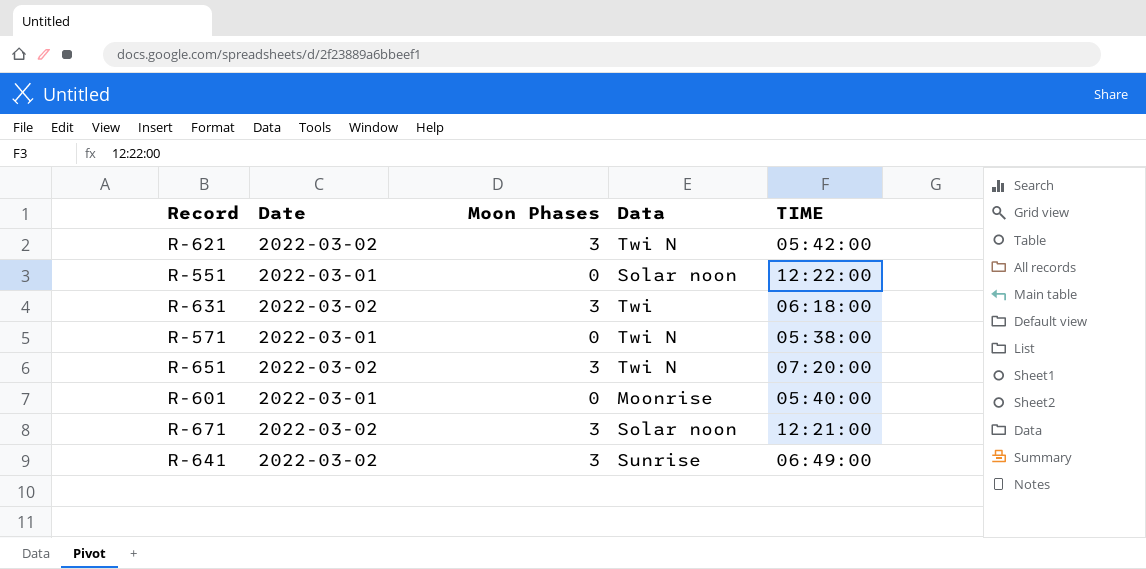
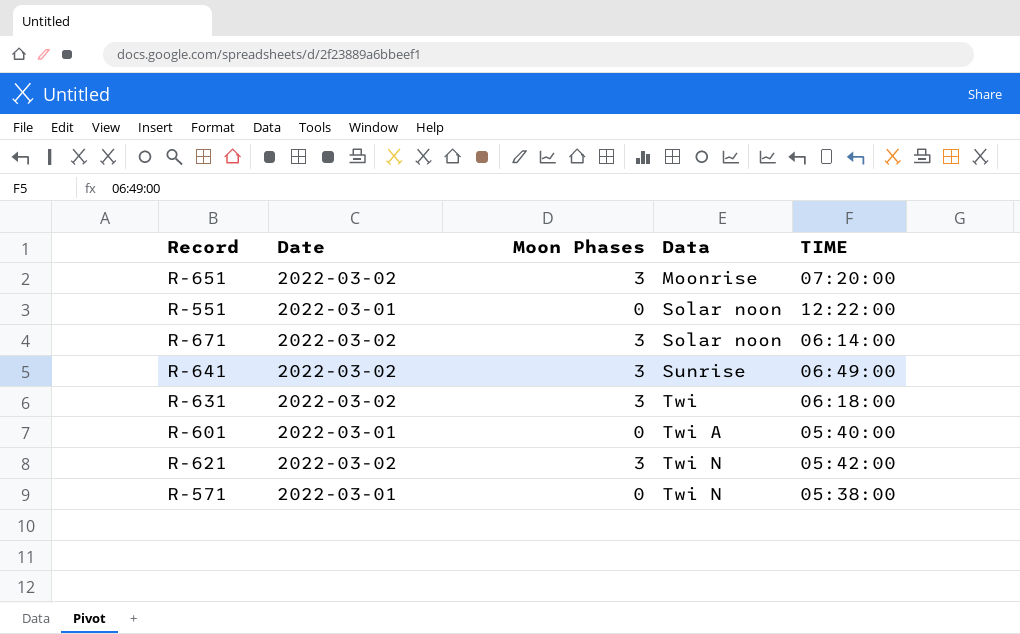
row order: none -> Data ascending
R-651 | Data: Twi N -> Moonrise
R-671 | TIME: 12:21:00 -> 06:14:00
R-601 | Data: Moonrise -> Twi A

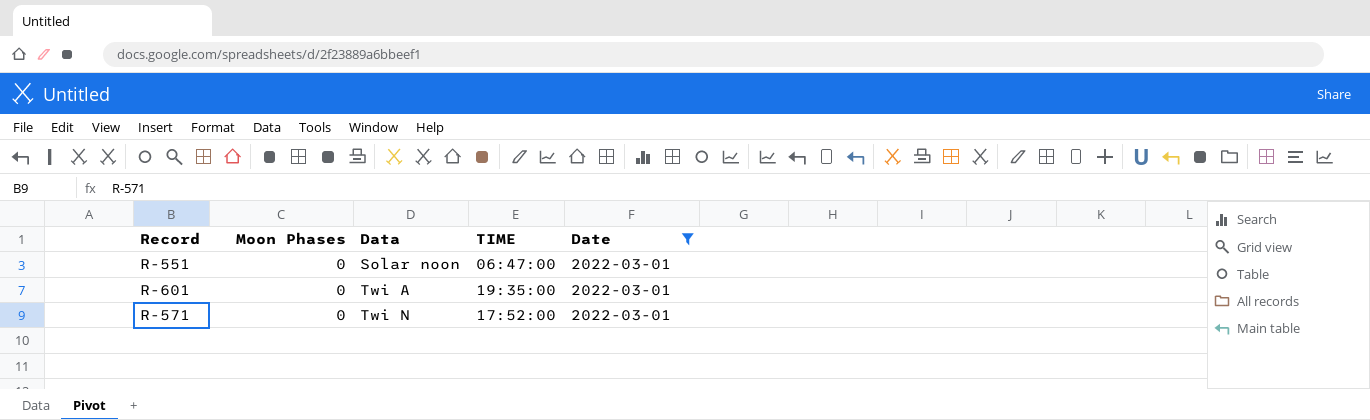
filter: none -> Date = 2022-03-01
column Date | position: 2 -> 5
R-551 | TIME: 12:22:00 -> 06:47:00
R-601 | TIME: 05:40:00 -> 19:35:00
R-571 | TIME: 05:38:00 -> 17:52:00

